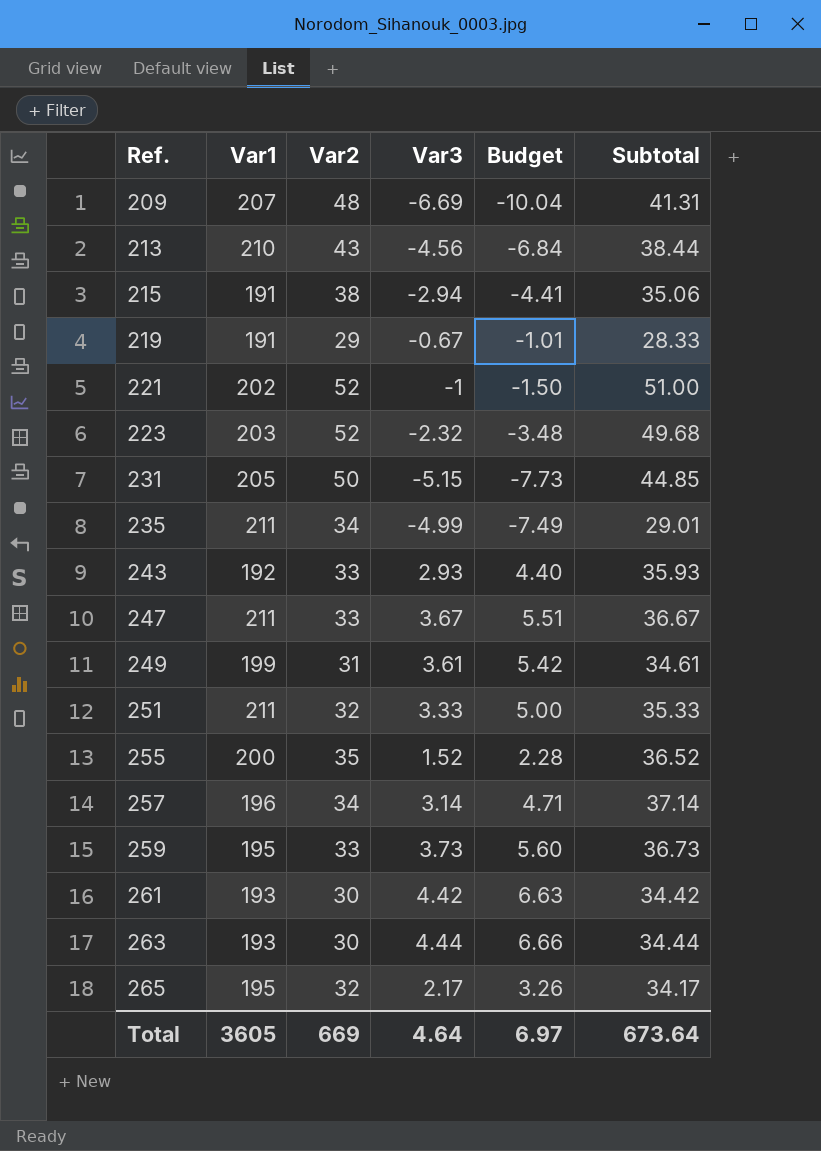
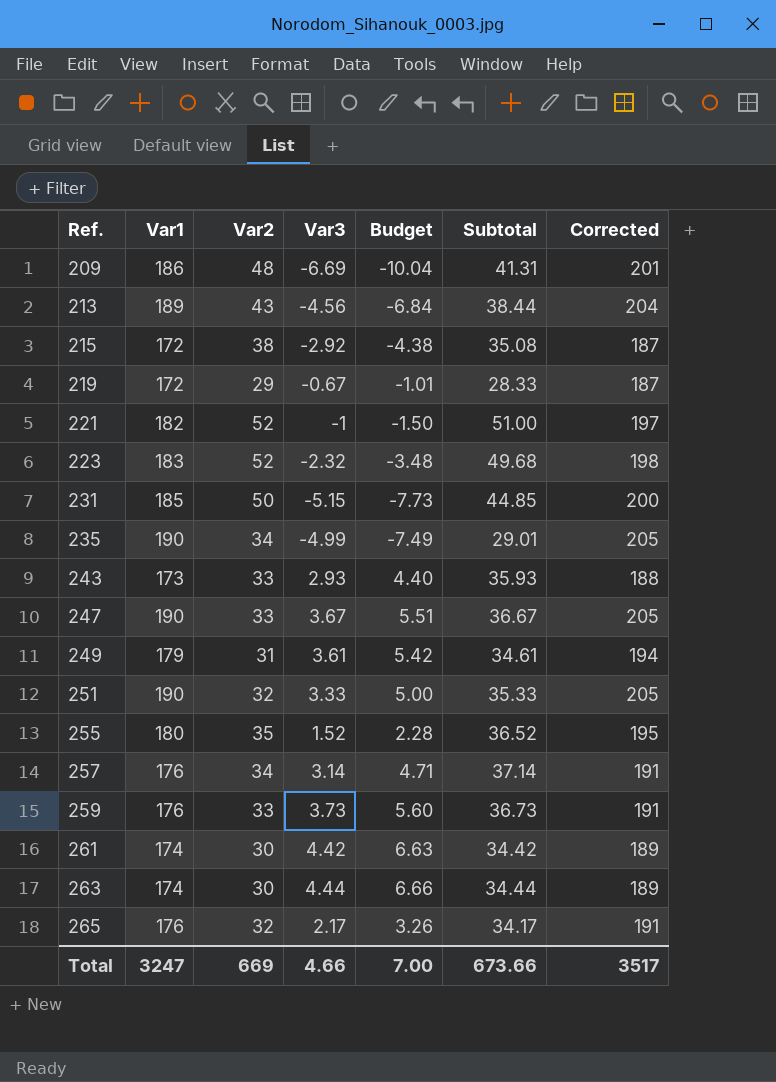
column Corrected | formula: none -> [Var1] + 15
209 | Var1: 207 -> 186
213 | Var1: 210 -> 189
215 | Var1: 191 -> 172
215 | Var3: -2.94 -> -2.92
215 | Budget: -4.41 -> -4.38
215 | Subtotal: 35.06 -> 35.08
219 | Var1: 191 -> 172
221 | Var1: 202 -> 182
223 | Var1: 203 -> 183
231 | Var1: 205 -> 185
235 | Var1: 211 -> 190
243 | Var1: 192 -> 173
247 | Var1: 211 -> 190
249 | Var1: 199 -> 179
251 | Var1: 211 -> 190
255 | Var1: 200 -> 180
257 | Var1: 196 -> 176
259 | Var1: 195 -> 176
261 | Var1: 193 -> 174
263 | Var1: 193 -> 174
265 | Var1: 195 -> 176
Total | Var1: 3605 -> 3247
Total | Var3: 4.64 -> 4.66
Total | Budget: 6.97 -> 7.00
Total | Subtotal: 673.64 -> 673.66

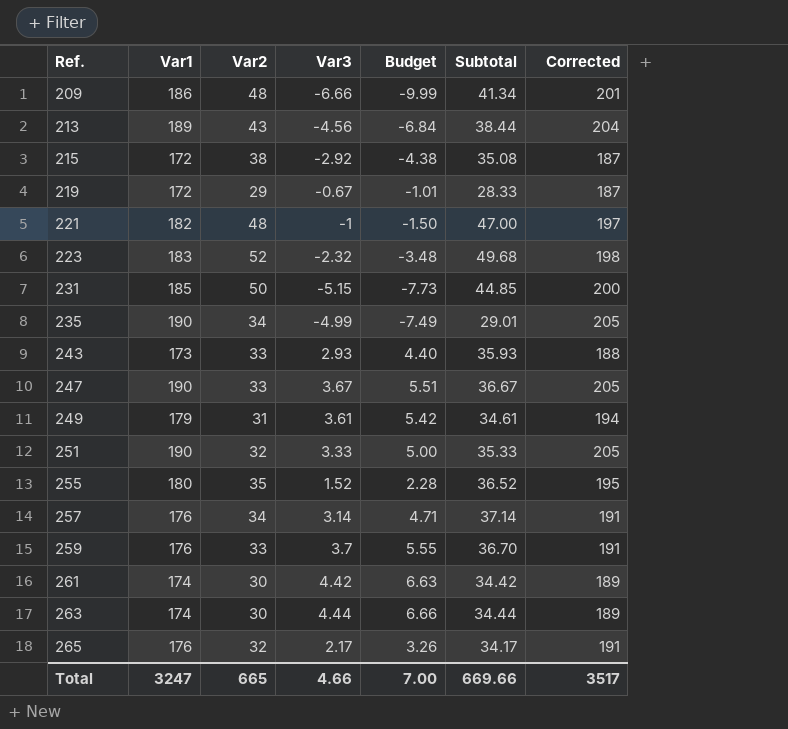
209 | Var3: -6.69 -> -6.66
209 | Budget: -10.04 -> -9.99
209 | Subtotal: 41.31 -> 41.34
221 | Var2: 52 -> 48
221 | Subtotal: 51.00 -> 47.00
259 | Var3: 3.73 -> 3.7
259 | Budget: 5.60 -> 5.55
259 | Subtotal: 36.73 -> 36.70
Total | Var2: 669 -> 665
Total | Subtotal: 673.66 -> 669.66

